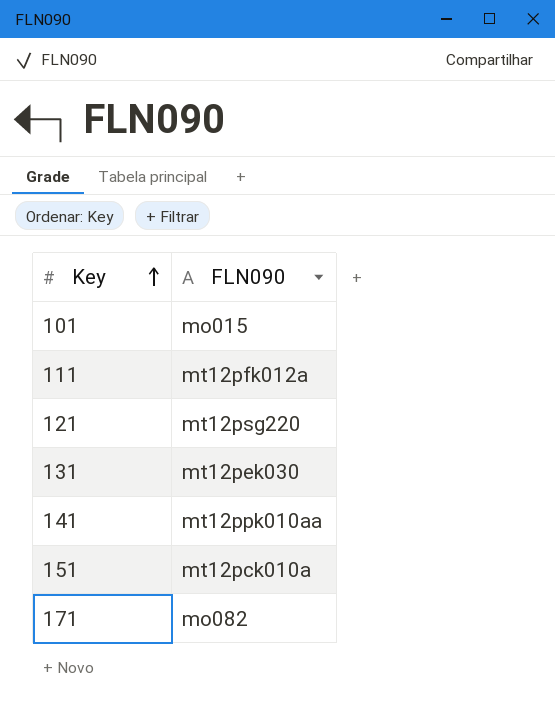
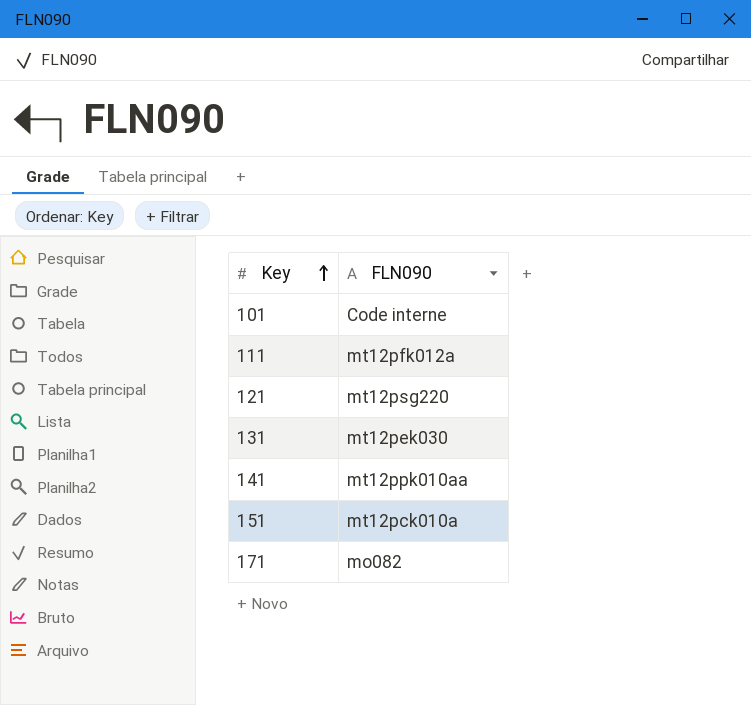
101 | FLN090: mo015 -> Code interne

